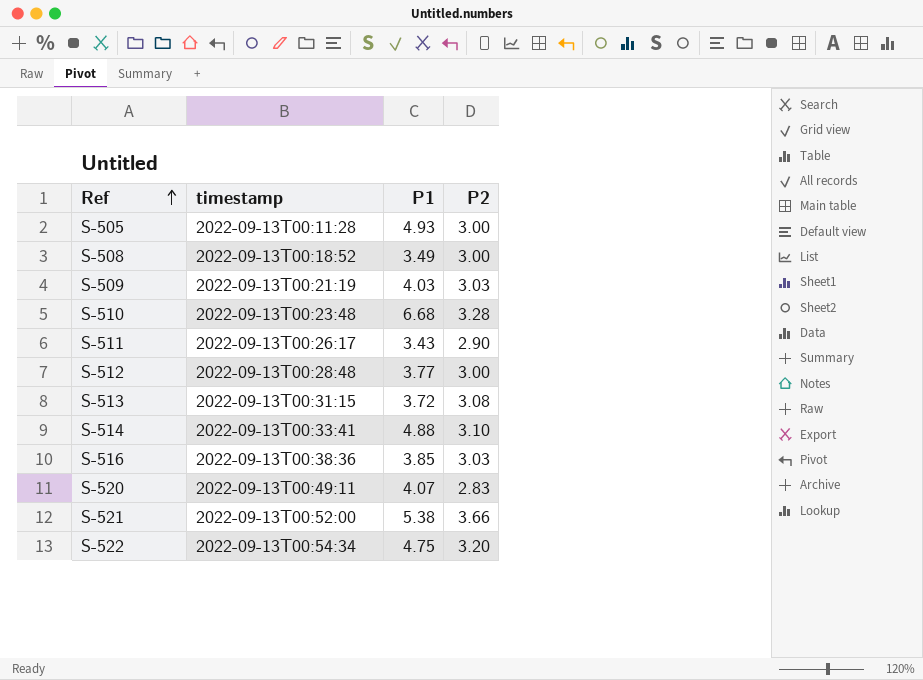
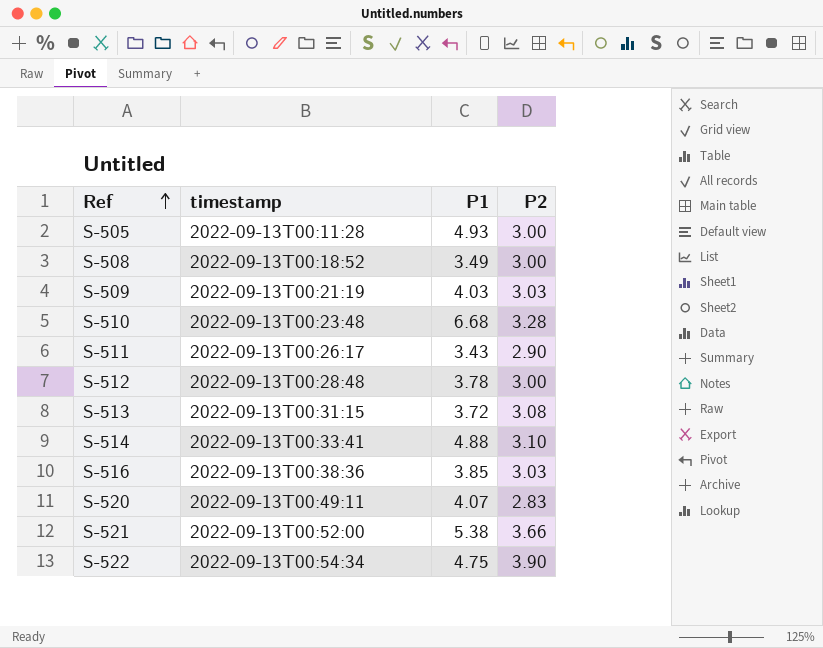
S-512 | P1: 3.77 -> 3.78
S-522 | P2: 3.20 -> 3.90

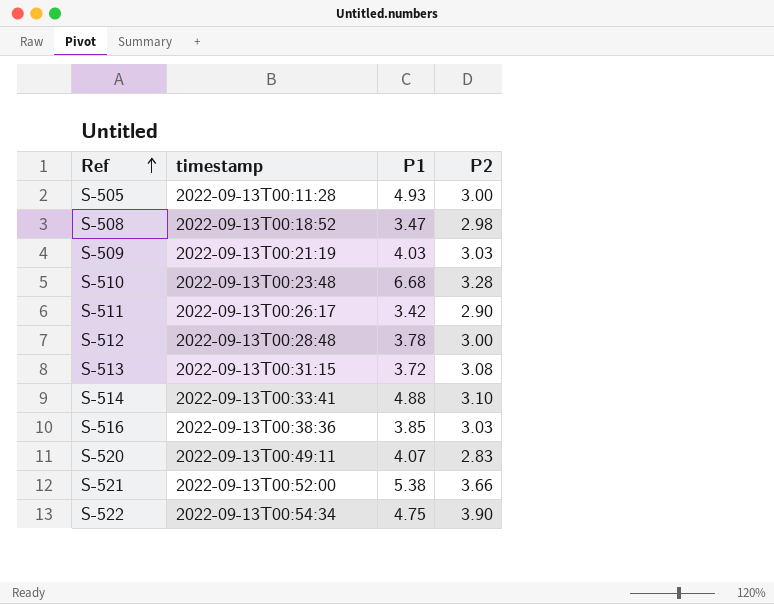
S-508 | P1: 3.49 -> 3.47
S-508 | P2: 3.00 -> 2.98
S-511 | P1: 3.43 -> 3.42

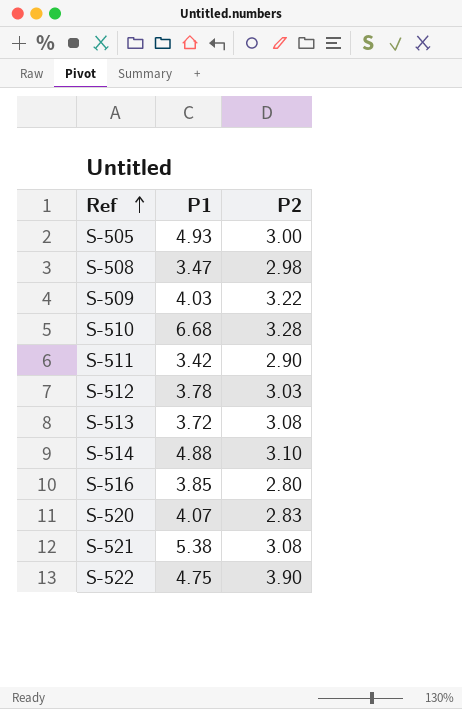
column timestamp | position: 2 -> none
S-509 | P2: 3.03 -> 3.22
S-512 | P2: 3.00 -> 3.03
S-516 | P2: 3.03 -> 2.80
S-521 | P2: 3.66 -> 3.08

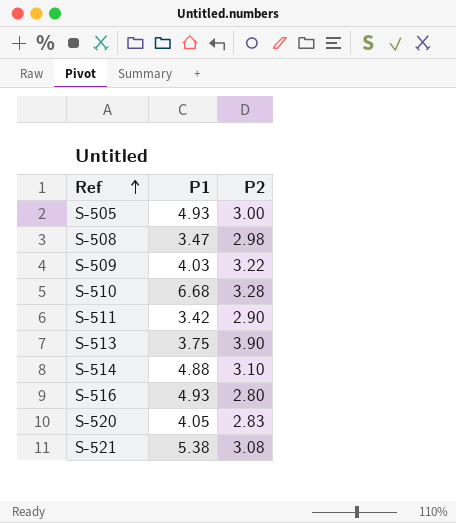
row S-512: 3.78 | 3.03 -> none
row S-522: 4.75 | 3.90 -> none
S-513 | P1: 3.72 -> 3.75
S-513 | P2: 3.08 -> 3.90
S-516 | P1: 3.85 -> 4.93
S-520 | P1: 4.07 -> 4.05

